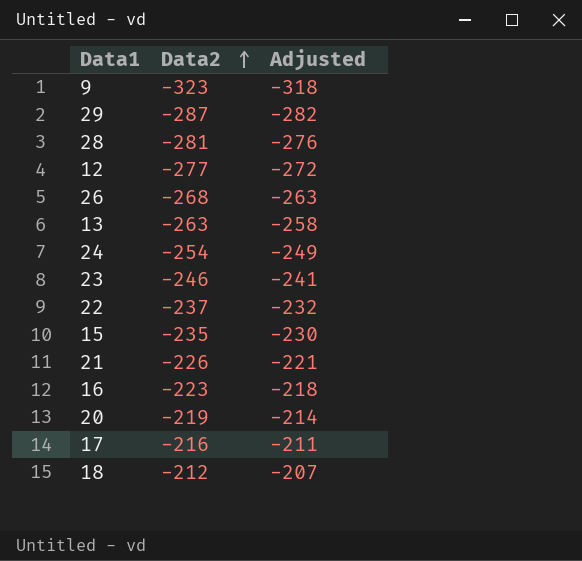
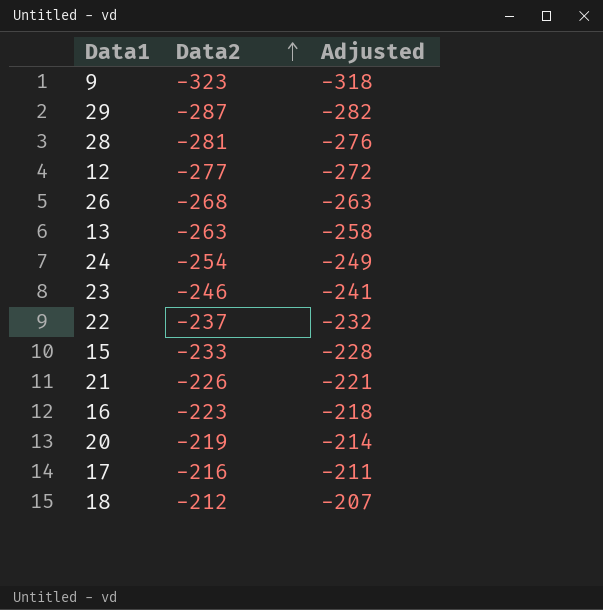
15 | Data2: -235 -> -233
15 | Adjusted: -230 -> -228

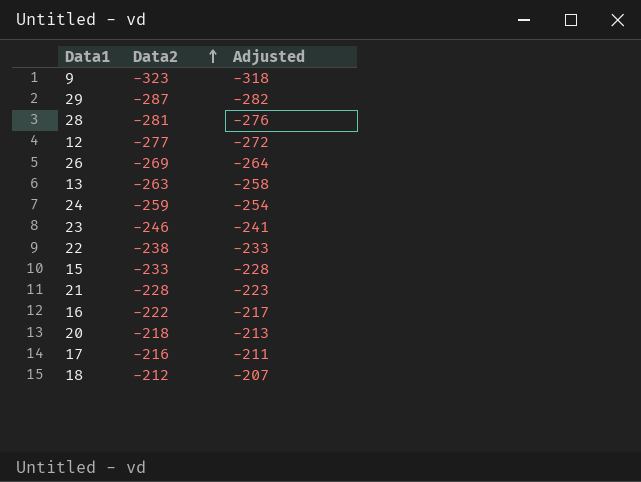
26 | Data2: -268 -> -269
26 | Adjusted: -263 -> -264
24 | Data2: -254 -> -259
24 | Adjusted: -249 -> -254
22 | Data2: -237 -> -238
22 | Adjusted: -232 -> -233
21 | Data2: -226 -> -228
21 | Adjusted: -221 -> -223
16 | Data2: -223 -> -222
16 | Adjusted: -218 -> -217
20 | Data2: -219 -> -218
20 | Adjusted: -214 -> -213

